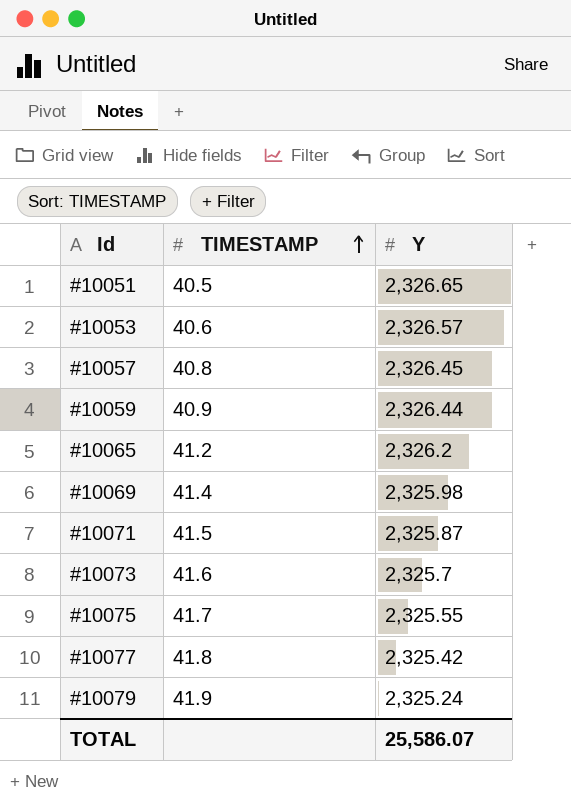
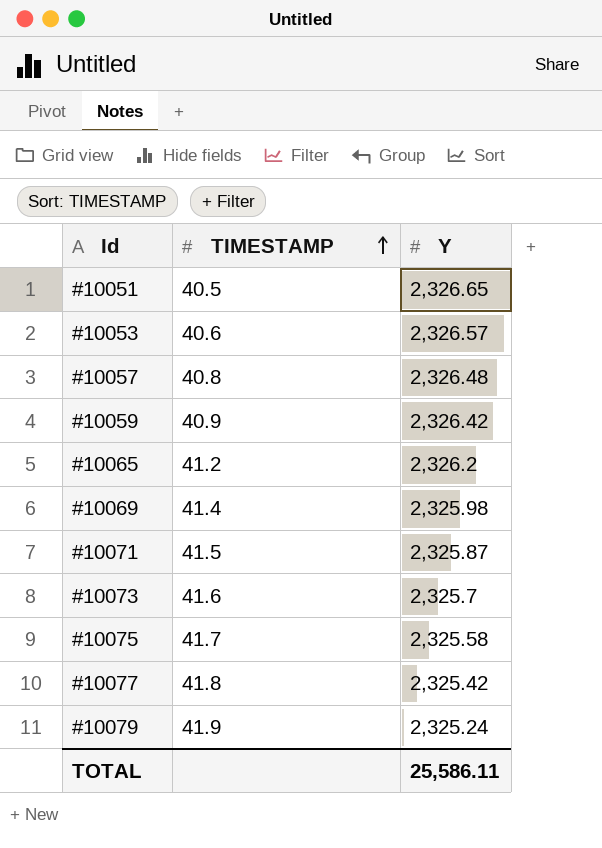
#10057 | Y: 2,326.45 -> 2,326.48
#10059 | Y: 2,326.44 -> 2,326.42
#10075 | Y: 2,325.55 -> 2,325.58
TOTAL | Y: 25,586.07 -> 25,586.11

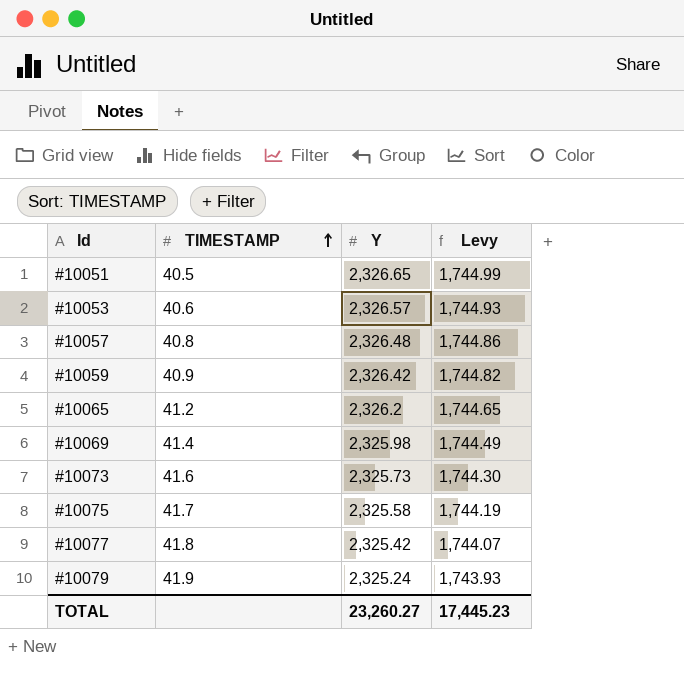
column Levy | formula: none -> [Y] * 0.75
row #10071: 41.5 | 2,325.87 -> none
#10073 | Y: 2,325.7 -> 2,325.73
TOTAL | Y: 25,586.11 -> 23,260.27

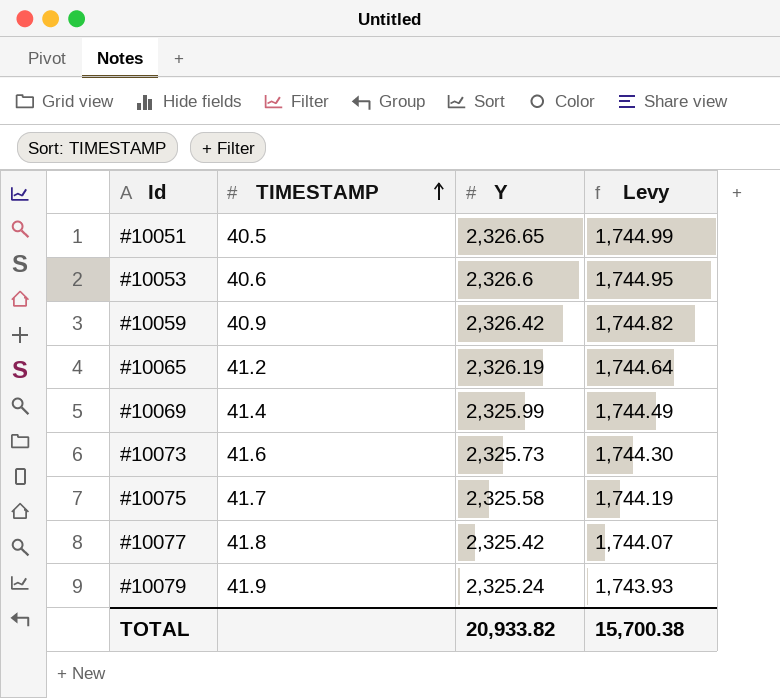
row #10057: 40.8 | 2,326.48 | 1,744.86 -> none
#10053 | Y: 2,326.57 -> 2,326.6
#10053 | Levy: 1,744.93 -> 1,744.95
#10065 | Y: 2,326.2 -> 2,326.19
#10065 | Levy: 1,744.65 -> 1,744.64
#10069 | Y: 2,325.98 -> 2,325.99
TOTAL | Y: 23,260.27 -> 20,933.82
TOTAL | Levy: 17,445.23 -> 15,700.38

